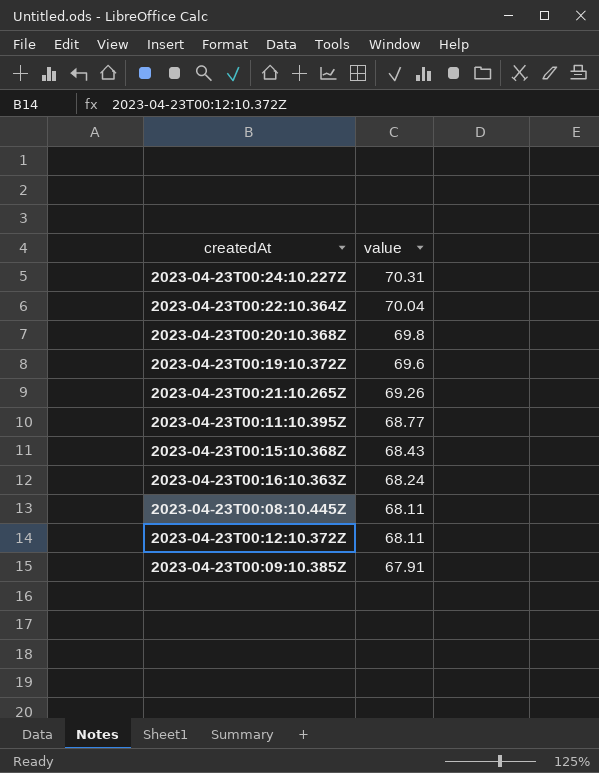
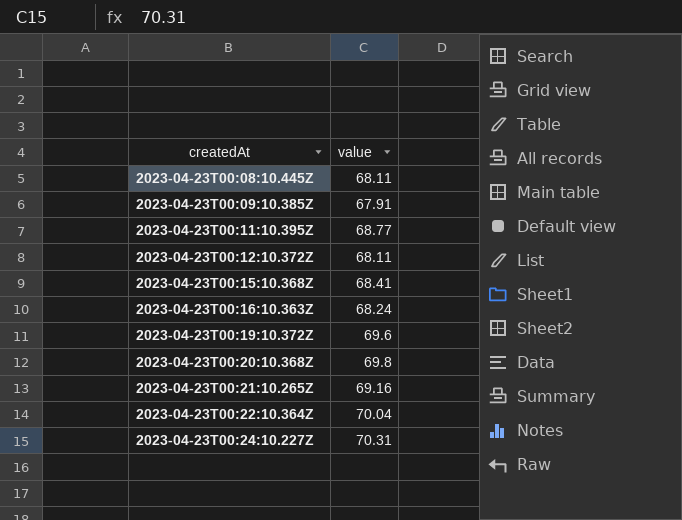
row order: value descending -> createdAt ascending
2023-04-23T00:15:10.368Z | value: 68.43 -> 68.41
2023-04-23T00:21:10.265Z | value: 69.26 -> 69.16

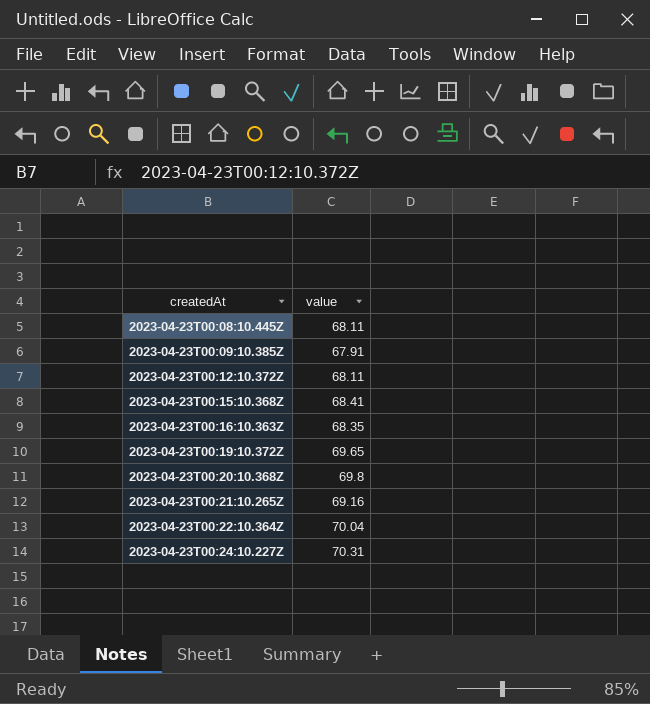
row 2023-04-23T00:11:10.395Z: 68.77 -> none
2023-04-23T00:16:10.363Z | value: 68.24 -> 68.35
2023-04-23T00:19:10.372Z | value: 69.6 -> 69.65

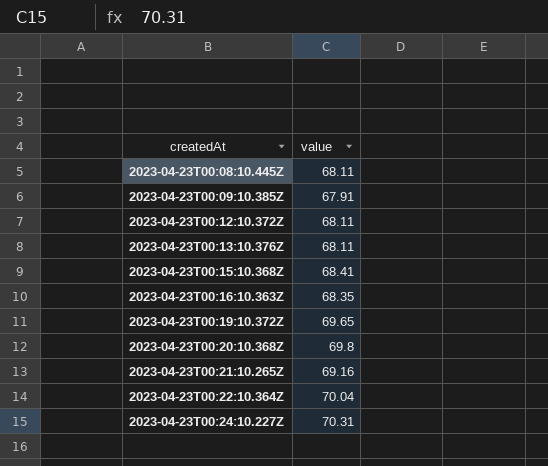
row 2023-04-23T00:13:10.376Z: none -> 68.11

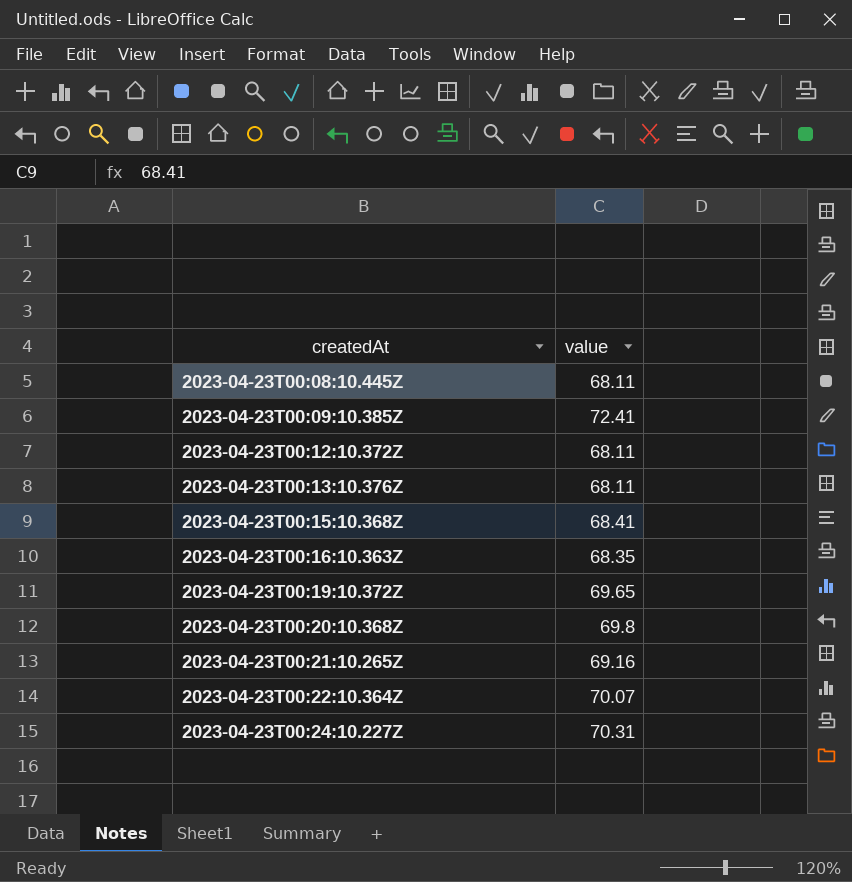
2023-04-23T00:09:10.385Z | value: 67.91 -> 72.41
2023-04-23T00:22:10.364Z | value: 70.04 -> 70.07

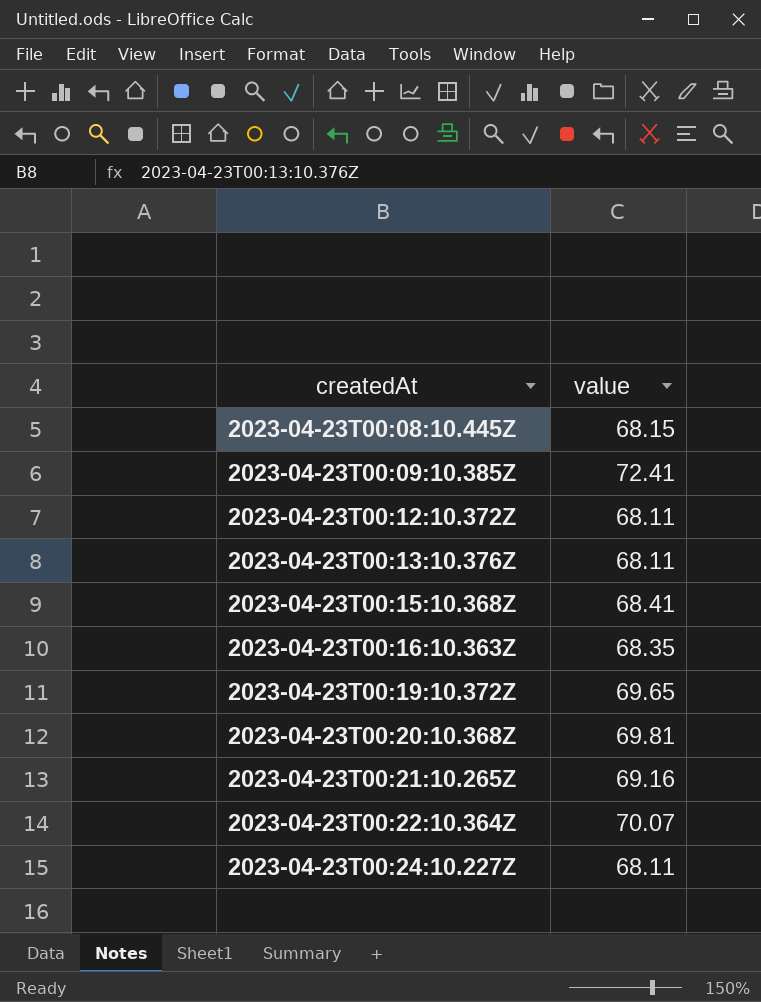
2023-04-23T00:08:10.445Z | value: 68.11 -> 68.15
2023-04-23T00:20:10.368Z | value: 69.8 -> 69.81
2023-04-23T00:24:10.227Z | value: 70.31 -> 68.11

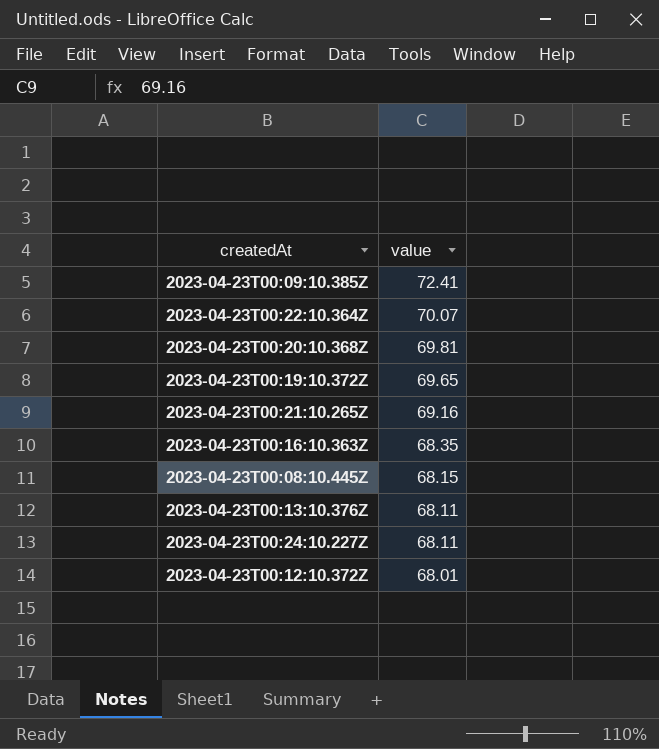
row order: createdAt ascending -> value descending
row 2023-04-23T00:15:10.368Z: 68.41 -> none
2023-04-23T00:12:10.372Z | value: 68.11 -> 68.01

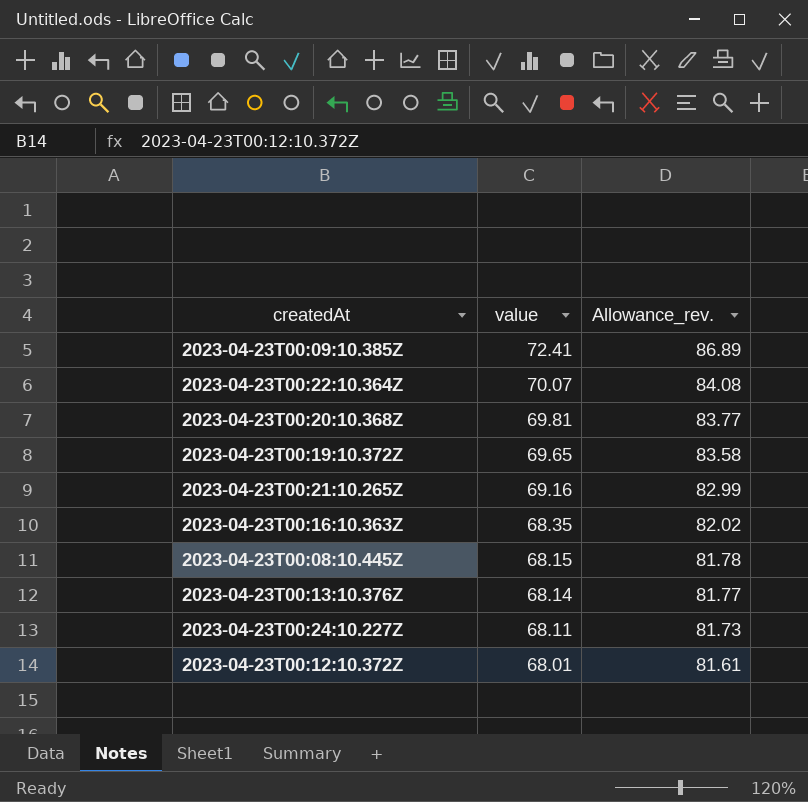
column Allowance_rev. | formula: none -> [value] * 1.2
2023-04-23T00:13:10.376Z | value: 68.11 -> 68.14

